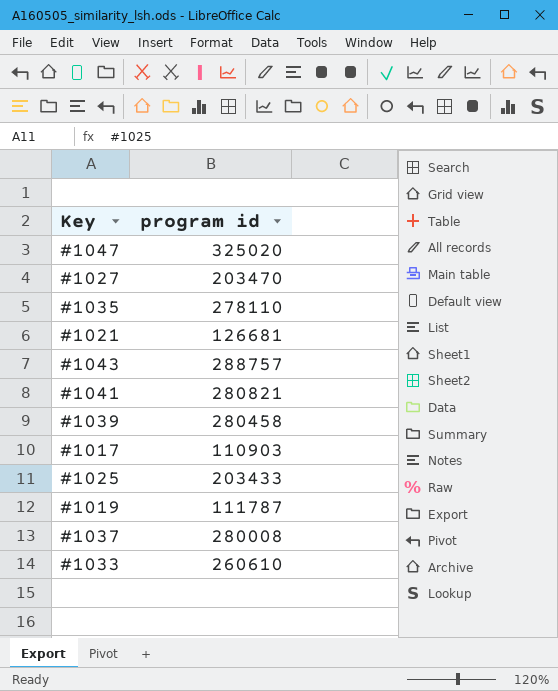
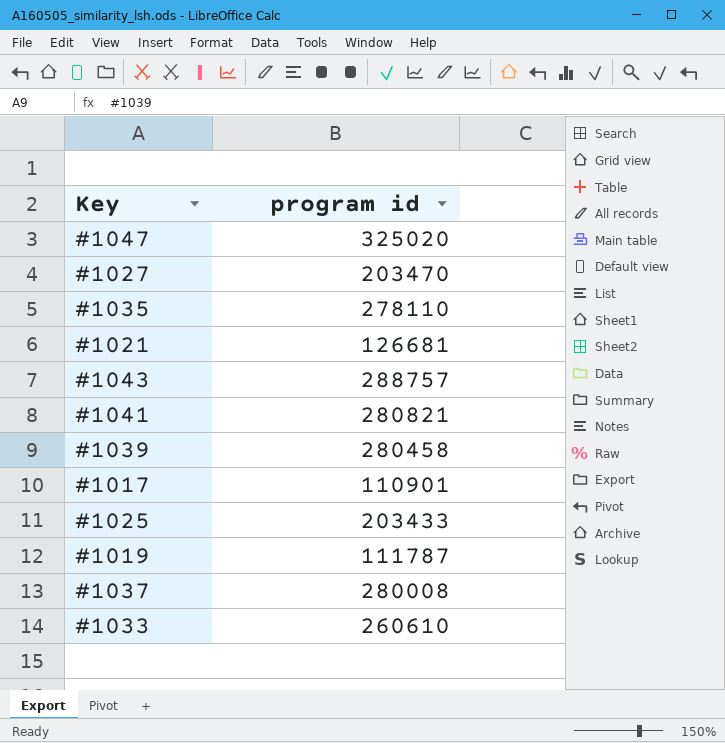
#1017 | program id: 110903 -> 110901

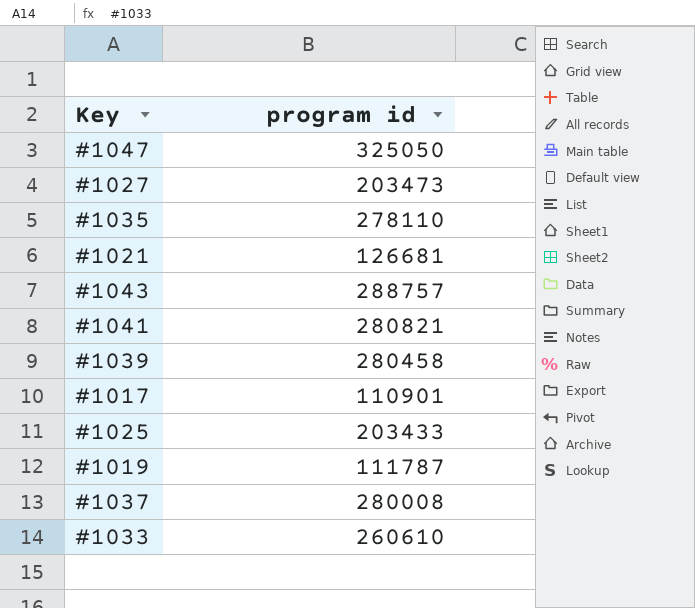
#1047 | program id: 325020 -> 325050
#1027 | program id: 203470 -> 203473

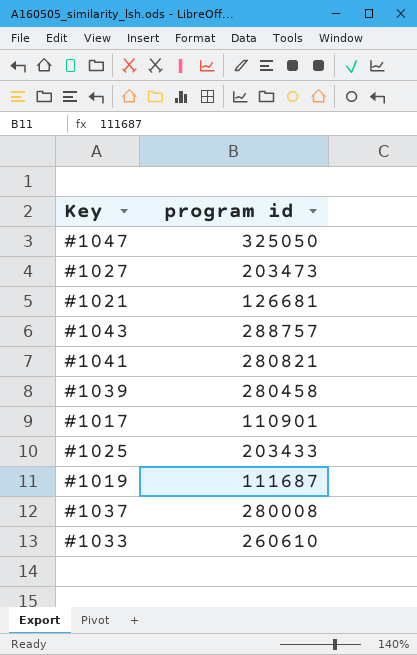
row #1035: 278110 -> none
#1019 | program id: 111787 -> 111687

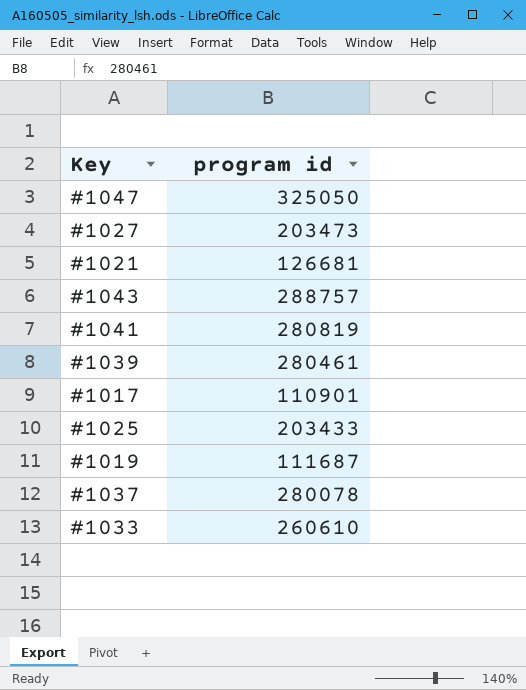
#1041 | program id: 280821 -> 280819
#1039 | program id: 280458 -> 280461
#1037 | program id: 280008 -> 280078

